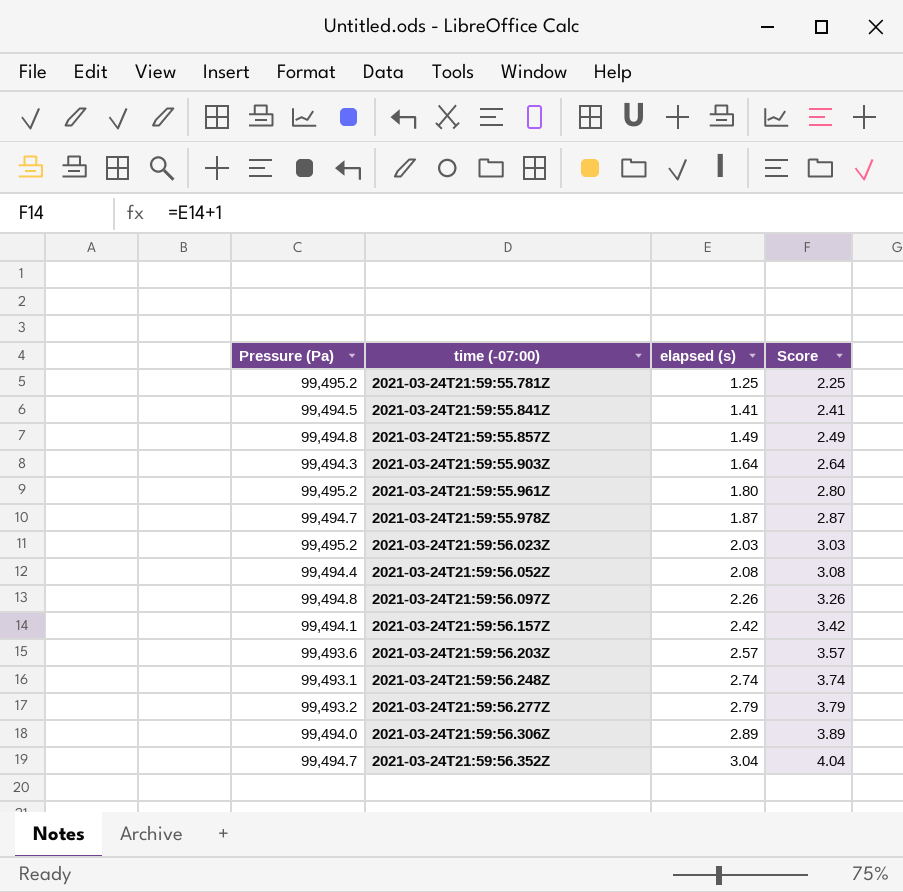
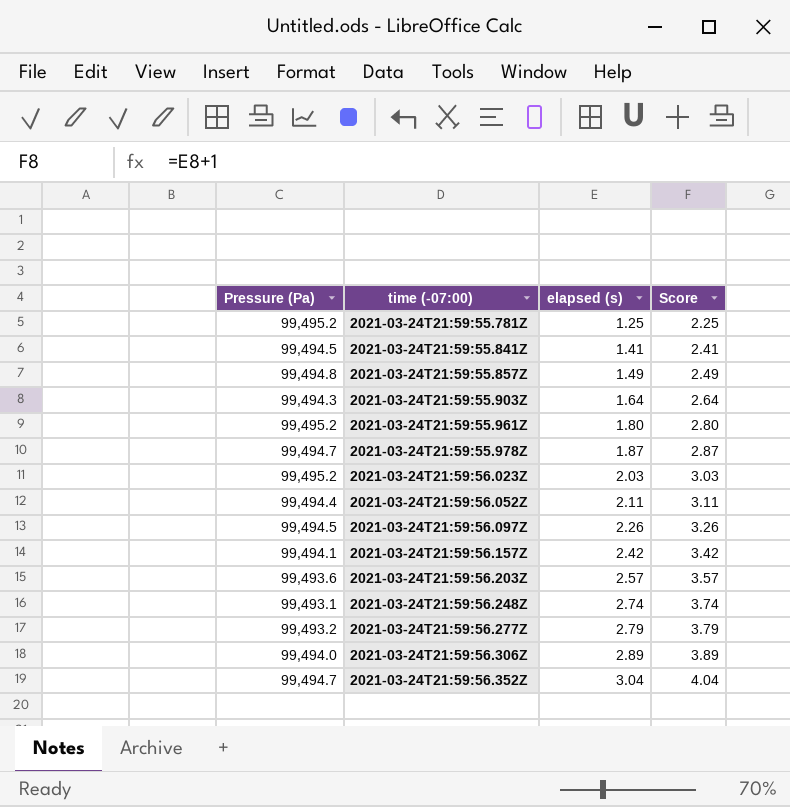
2021-03-24T21:59:56.052Z | elapsed (s): 2.08 -> 2.11
2021-03-24T21:59:56.052Z | Score: 3.08 -> 3.11
2021-03-24T21:59:56.097Z | Pressure (Pa): 99,494.8 -> 99,494.5

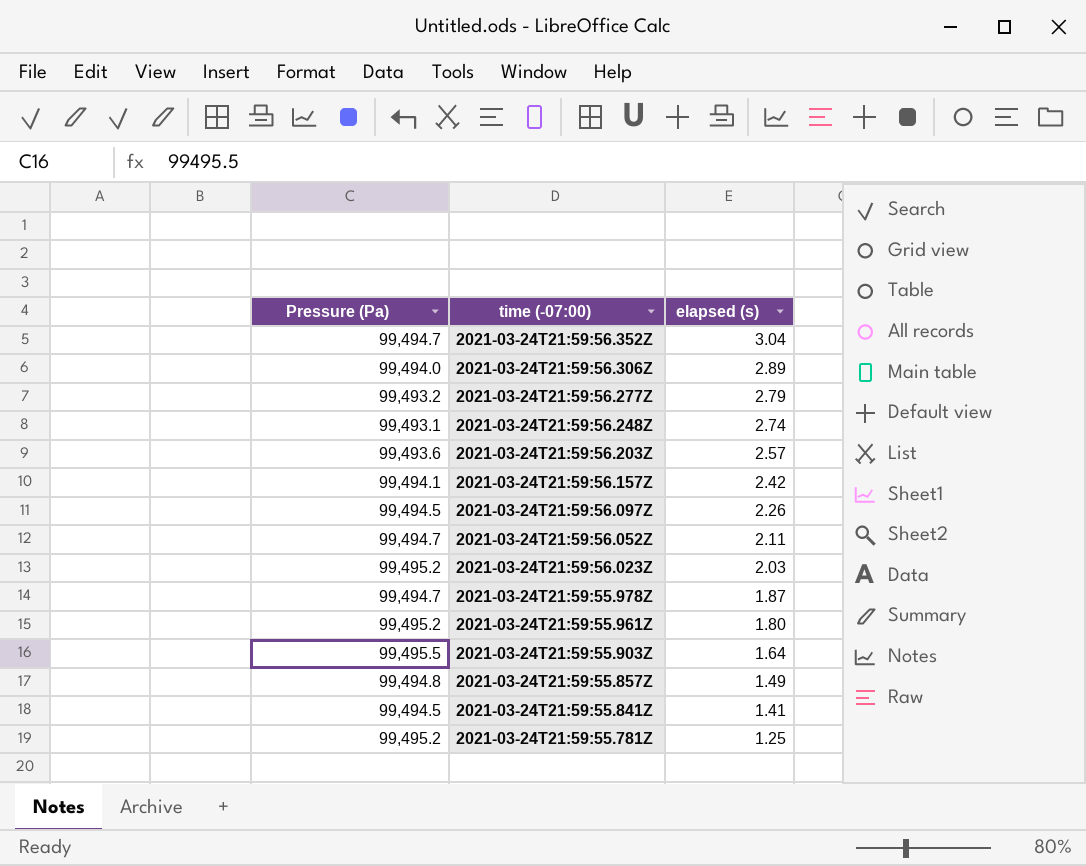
row order: time (-07:00) ascending -> time (-07:00) descending
column Score | formula: [elapsed (s)] + 1 -> none
2021-03-24T21:59:56.052Z | Pressure (Pa): 99,494.4 -> 99,494.7
2021-03-24T21:59:55.903Z | Pressure (Pa): 99,494.3 -> 99,495.5

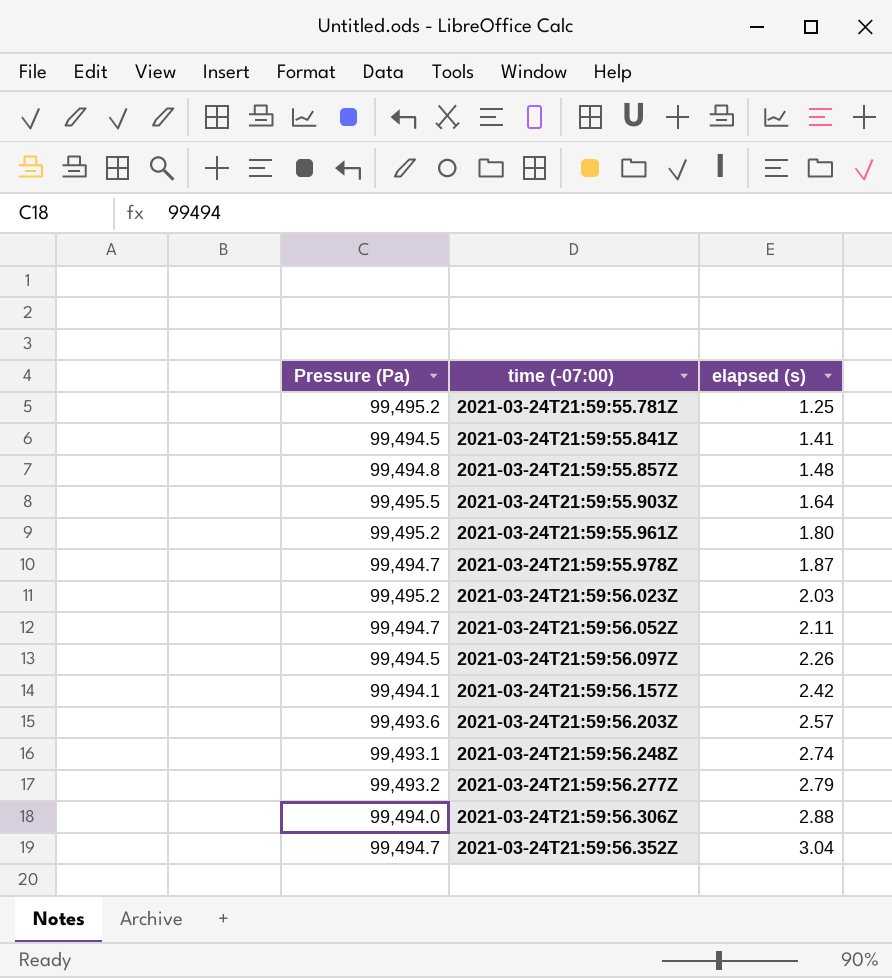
row order: time (-07:00) descending -> time (-07:00) ascending
2021-03-24T21:59:55.857Z | elapsed (s): 1.49 -> 1.48
2021-03-24T21:59:56.306Z | elapsed (s): 2.89 -> 2.88

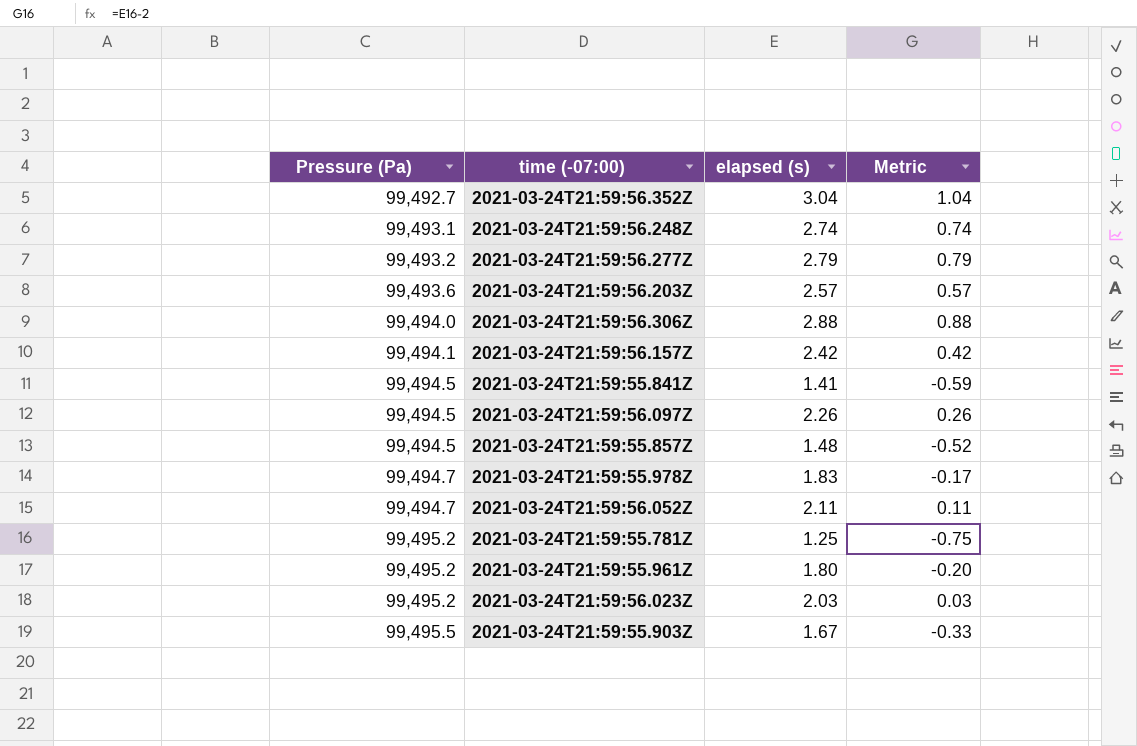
row order: time (-07:00) ascending -> Pressure (Pa) ascending
column Metric | formula: none -> [elapsed (s)] - 2
2021-03-24T21:59:56.352Z | Pressure (Pa): 99,494.7 -> 99,492.7
2021-03-24T21:59:55.857Z | Pressure (Pa): 99,494.8 -> 99,494.5
2021-03-24T21:59:55.978Z | elapsed (s): 1.87 -> 1.83
2021-03-24T21:59:55.903Z | elapsed (s): 1.64 -> 1.67

